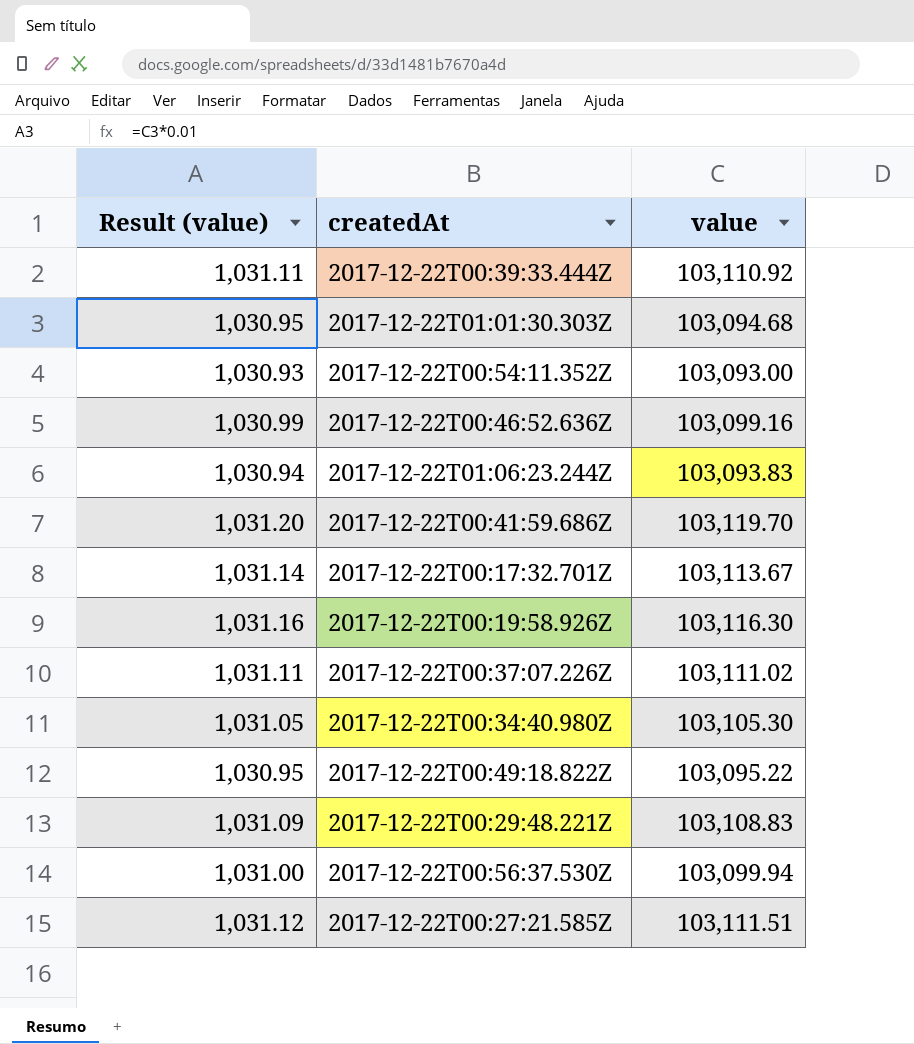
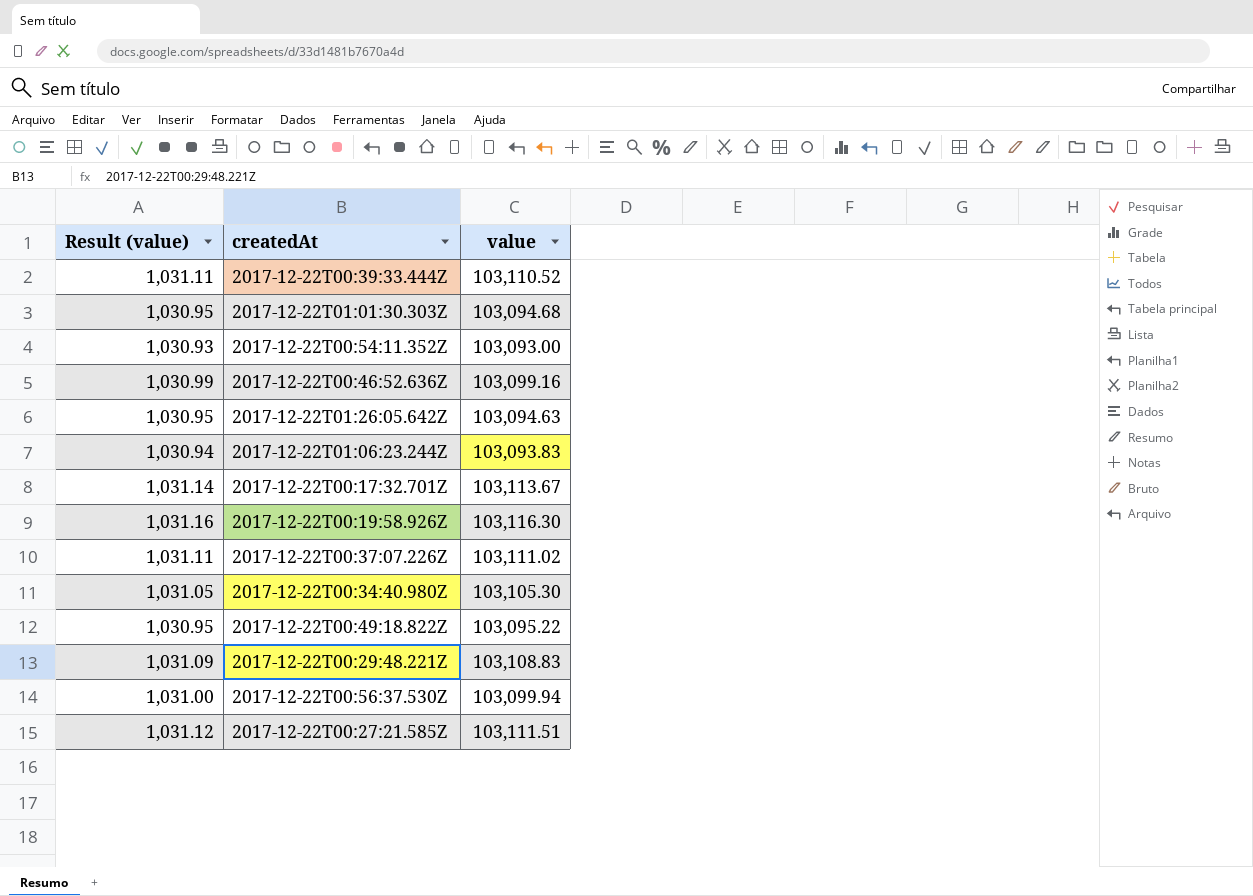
row 2017-12-22T00:41:59.686Z: 1,031.20 | 103,119.70 -> none
2017-12-22T00:39:33.444Z | value: 103,110.92 -> 103,110.52
row 2017-12-22T01:26:05.642Z: none -> 1,030.95 | 103,094.63

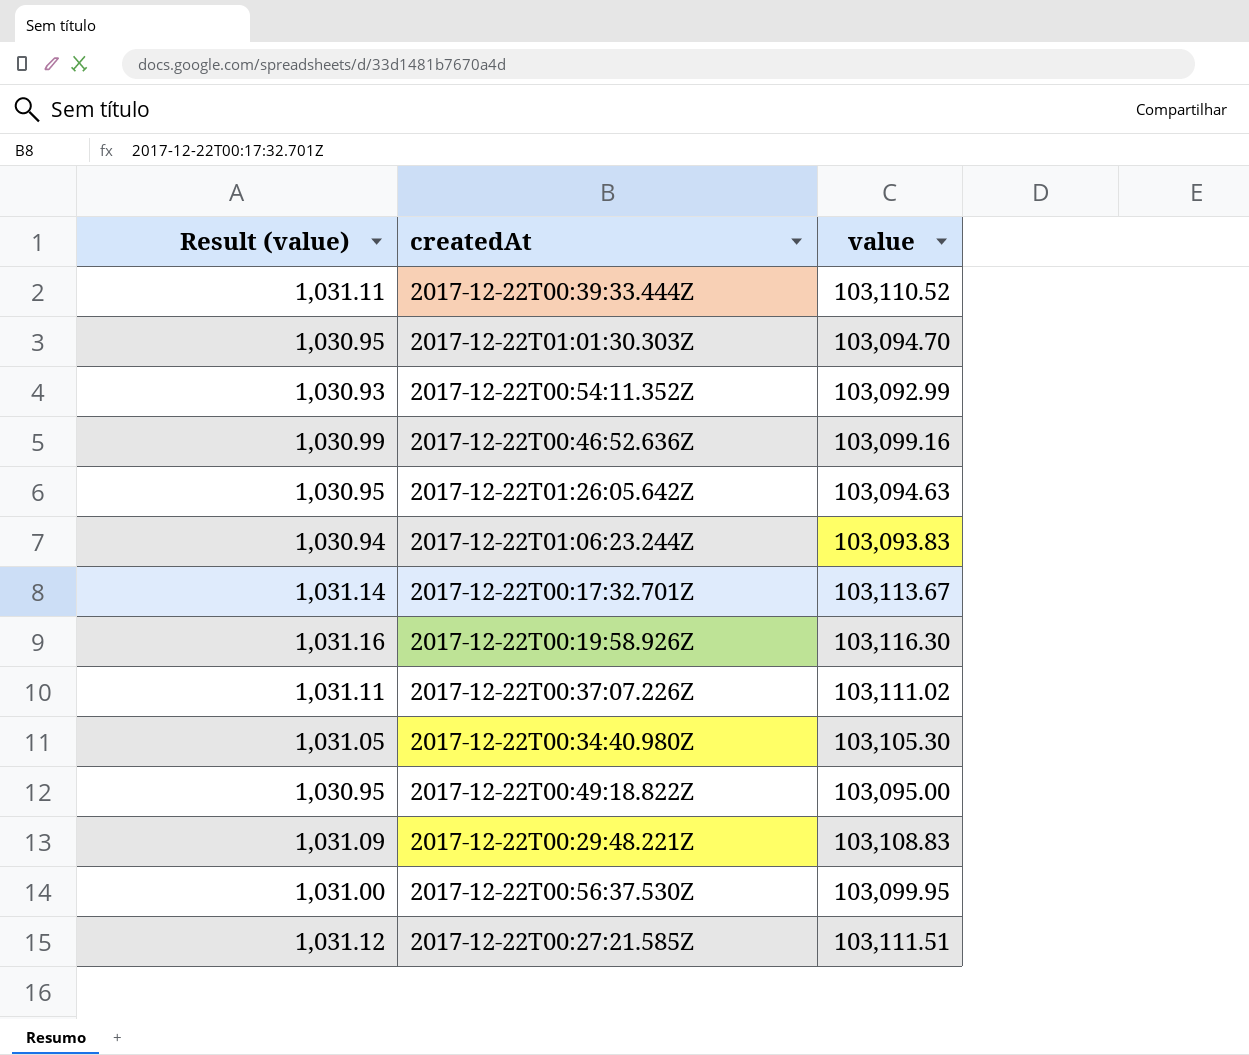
2017-12-22T01:01:30.303Z | value: 103,094.68 -> 103,094.70
2017-12-22T00:54:11.352Z | value: 103,093.00 -> 103,092.99
2017-12-22T00:49:18.822Z | value: 103,095.22 -> 103,095.00
2017-12-22T00:56:37.530Z | value: 103,099.94 -> 103,099.95

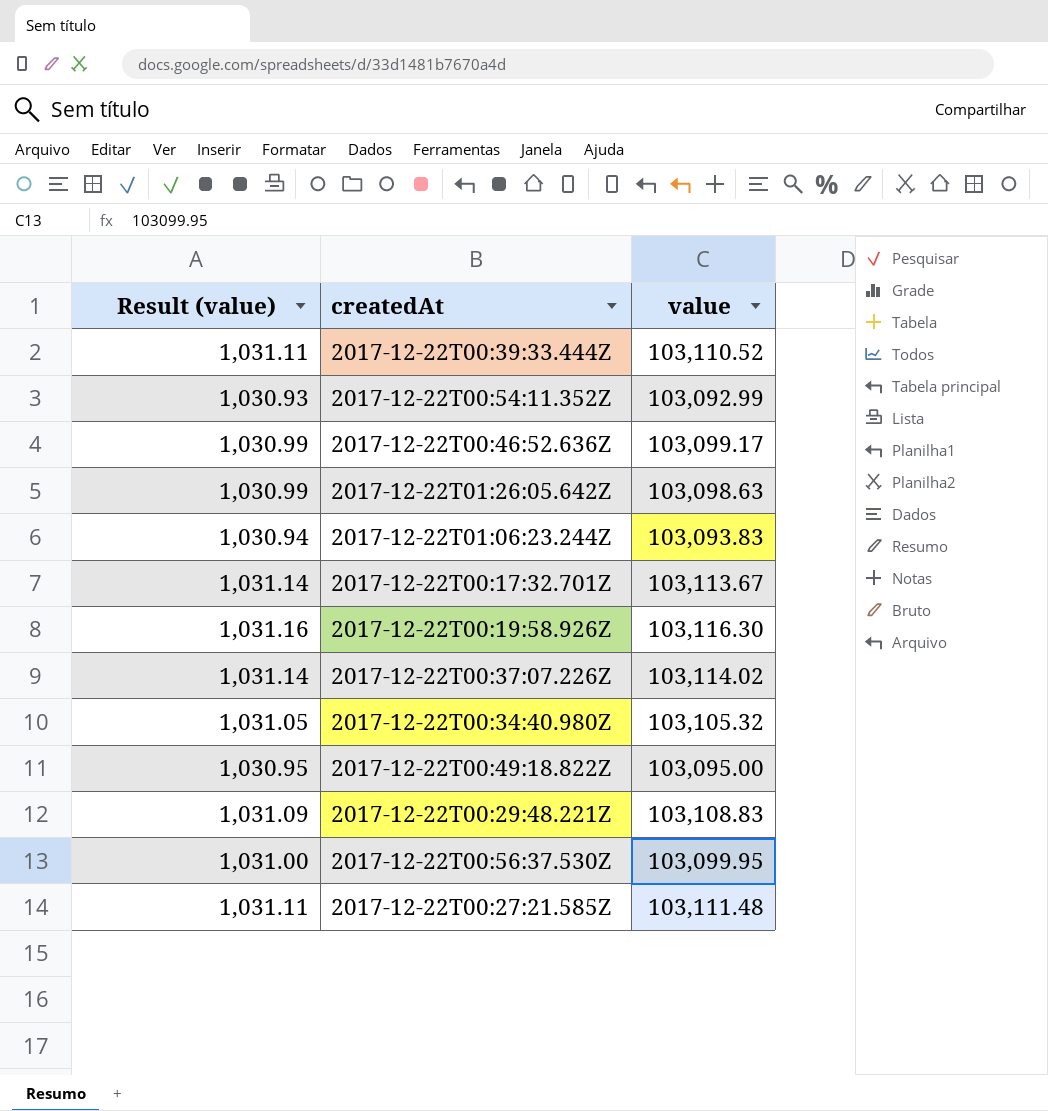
row 2017-12-22T01:01:30.303Z: 1,030.95 | 103,094.70 -> none
2017-12-22T00:46:52.636Z | value: 103,099.16 -> 103,099.17
2017-12-22T01:26:05.642Z | Result (value): 1,030.95 -> 1,030.99
2017-12-22T01:26:05.642Z | value: 103,094.63 -> 103,098.63
2017-12-22T00:37:07.226Z | Result (value): 1,031.11 -> 1,031.14
2017-12-22T00:37:07.226Z | value: 103,111.02 -> 103,114.02
2017-12-22T00:34:40.980Z | value: 103,105.30 -> 103,105.32
2017-12-22T00:27:21.585Z | Result (value): 1,031.12 -> 1,031.11
2017-12-22T00:27:21.585Z | value: 103,111.51 -> 103,111.48

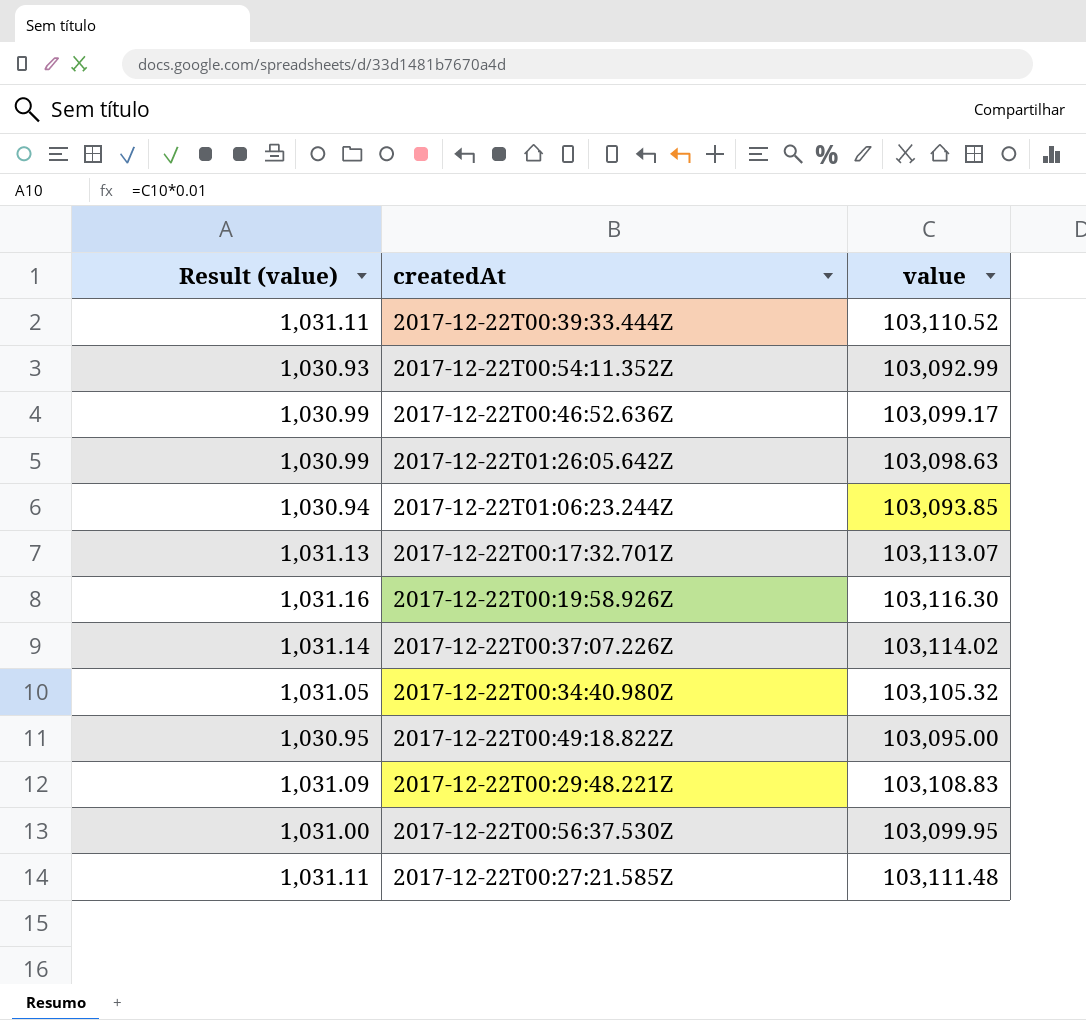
2017-12-22T01:06:23.244Z | value: 103,093.83 -> 103,093.85
2017-12-22T00:17:32.701Z | Result (value): 1,031.14 -> 1,031.13
2017-12-22T00:17:32.701Z | value: 103,113.67 -> 103,113.07

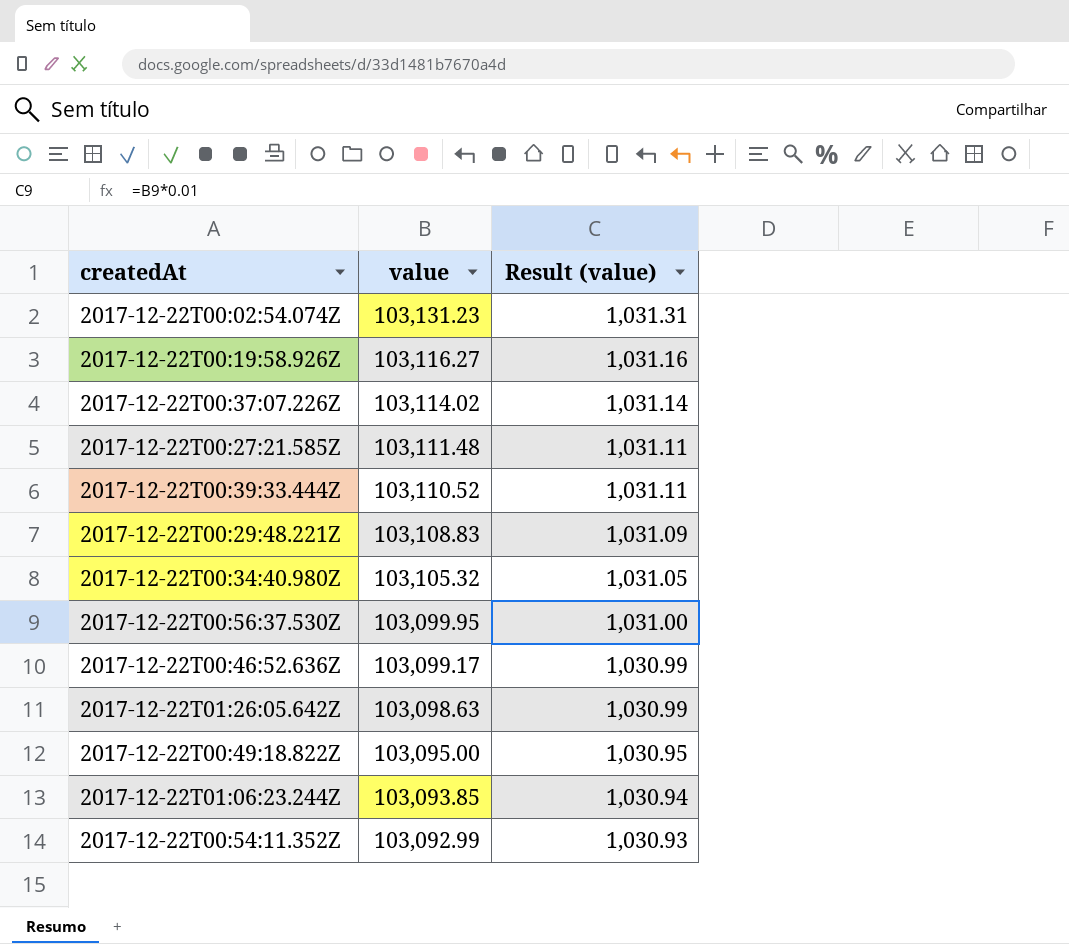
row order: none -> value descending
column Result (value) | position: 1 -> 3
row 2017-12-22T00:17:32.701Z: 1,031.13 | 103,113.07 -> none
row 2017-12-22T00:02:54.074Z: none -> 103,131.23 | 1,031.31
2017-12-22T00:19:58.926Z | value: 103,116.30 -> 103,116.27

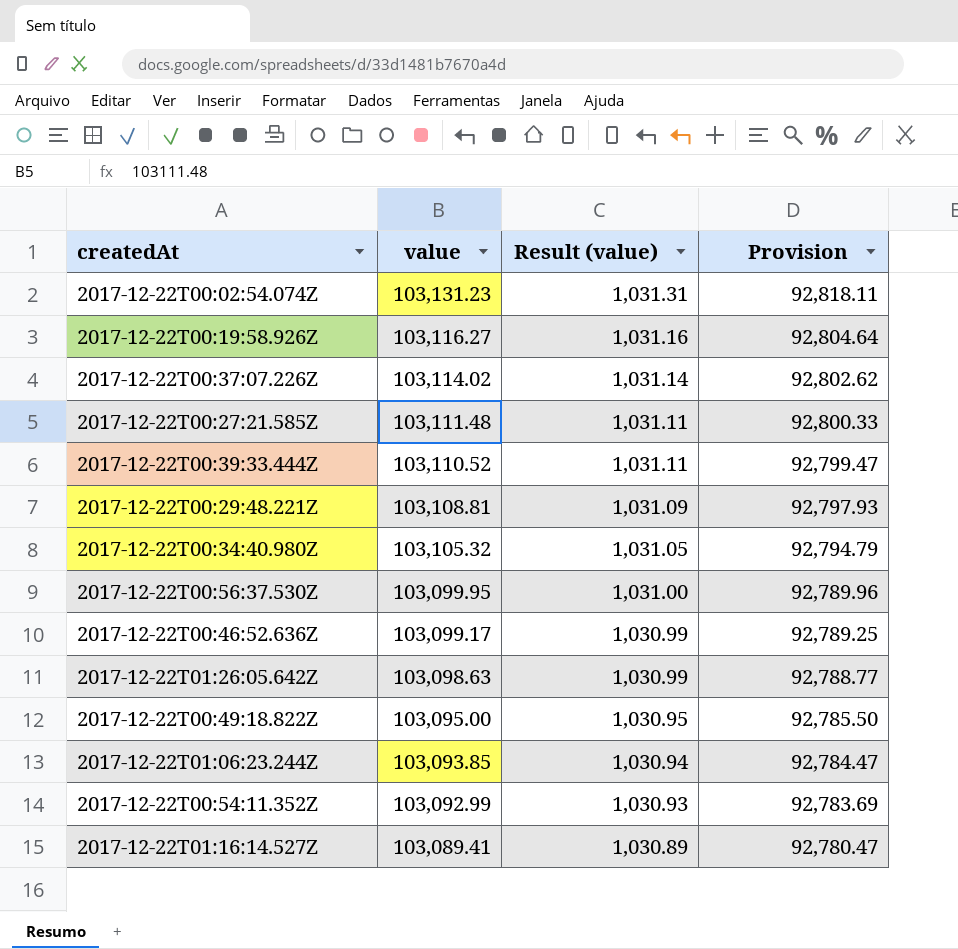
column Provision | formula: none -> [value] * 0.9
2017-12-22T00:29:48.221Z | value: 103,108.83 -> 103,108.81
row 2017-12-22T01:16:14.527Z: none -> 103,089.41 | 1,030.89 | 92,780.47

